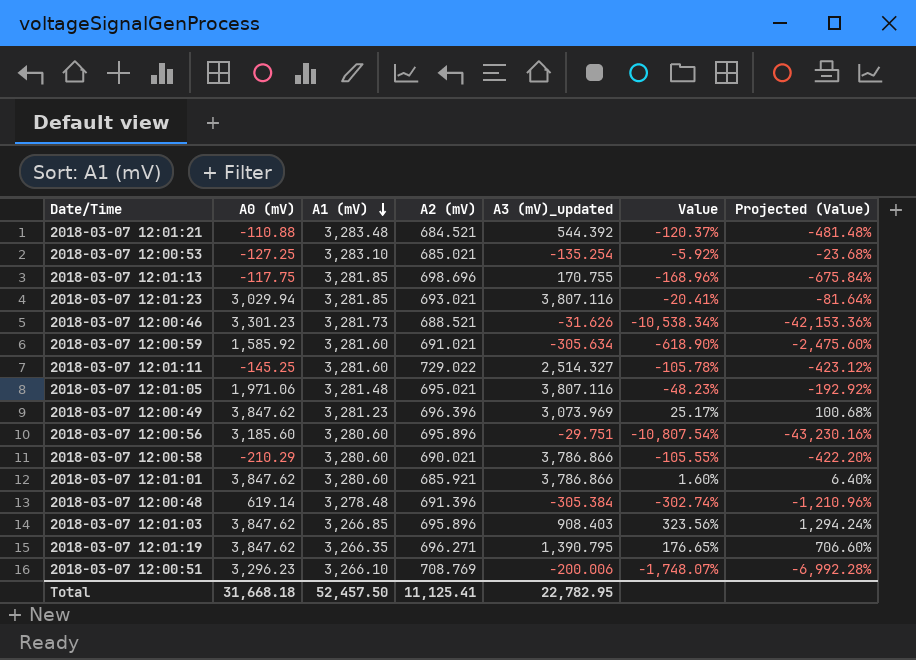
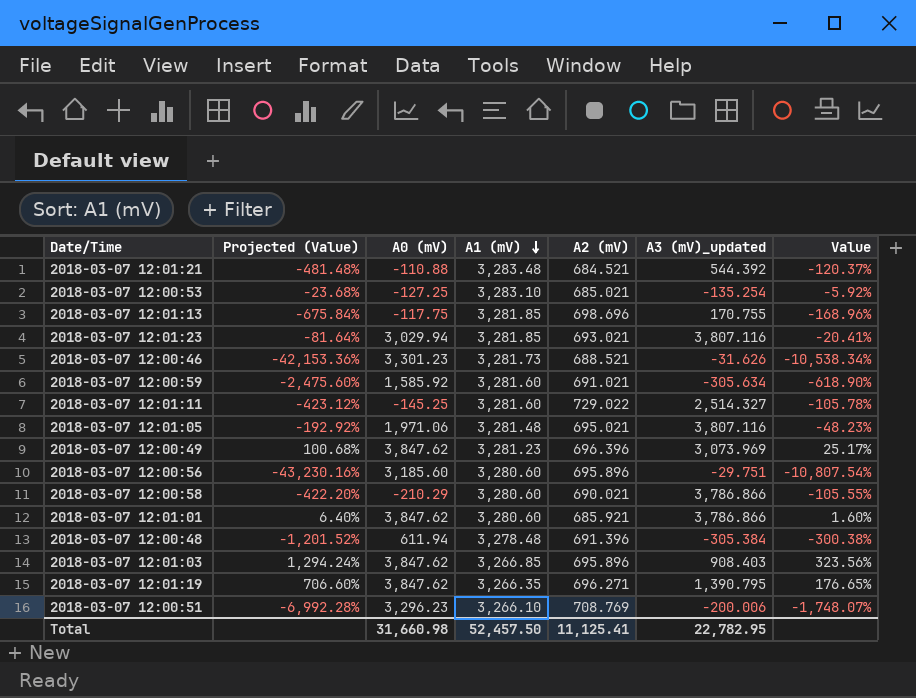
column Projected (Value) | position: 7 -> 2
2018-03-07 12:00:48 | Projected (Value): -1,210.96% -> -1,201.52%
2018-03-07 12:00:48 | A0 (mV): 619.14 -> 611.94
2018-03-07 12:00:48 | Value: -302.74% -> -300.38%
Total | A0 (mV): 31,668.18 -> 31,660.98

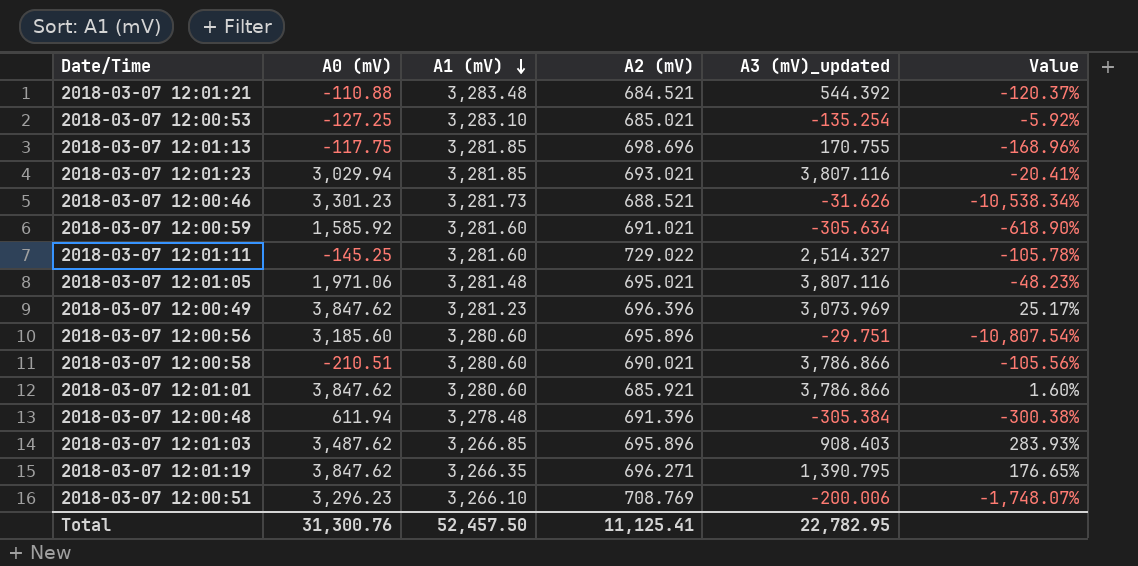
column Projected (Value) | formula: [Value] * 4 -> none
2018-03-07 12:00:58 | A0 (mV): -210.29 -> -210.51
2018-03-07 12:00:58 | Value: -105.55% -> -105.56%
2018-03-07 12:01:03 | A0 (mV): 3,847.62 -> 3,487.62
2018-03-07 12:01:03 | Value: 323.56% -> 283.93%
Total | A0 (mV): 31,660.98 -> 31,300.76

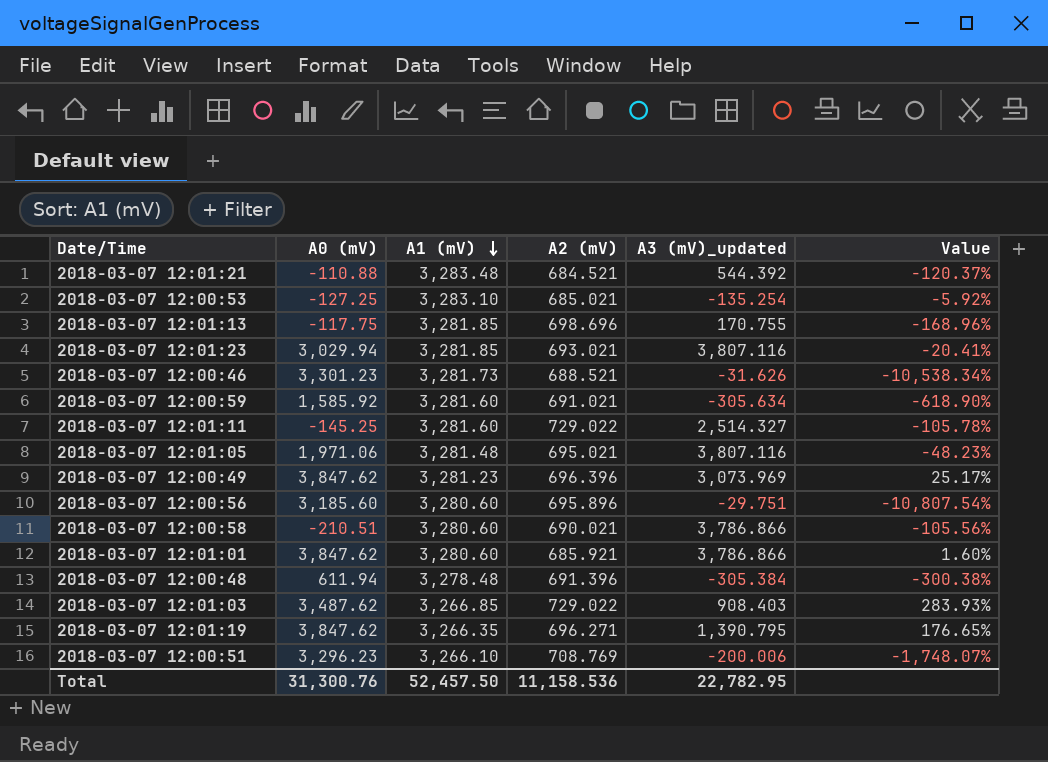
2018-03-07 12:01:03 | A2 (mV): 695.896 -> 729.022
Total | A2 (mV): 11,125.41 -> 11,158.536

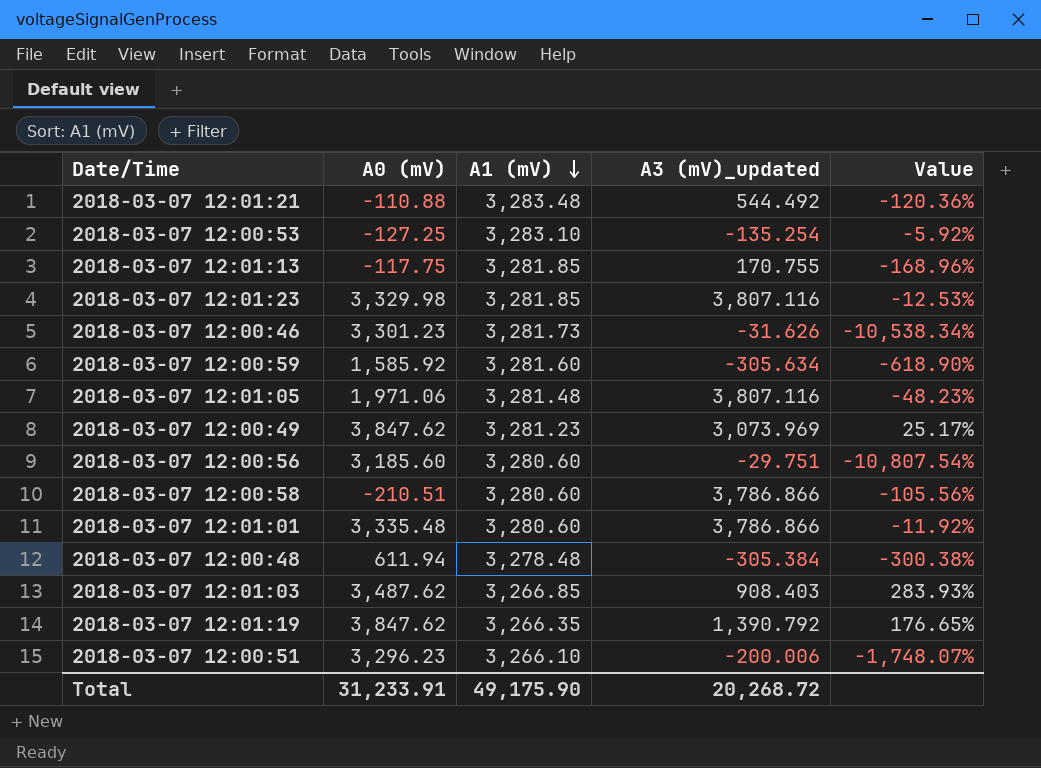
column A2 (mV) | position: 4 -> none
row 2018-03-07 12:01:11: -145.25 | 3,281.60 | 729.022 | 2,514.327 | -105.78% -> none
2018-03-07 12:01:21 | A3 (mV)_updated: 544.392 -> 544.492
2018-03-07 12:01:21 | Value: -120.37% -> -120.36%
2018-03-07 12:01:23 | A0 (mV): 3,029.94 -> 3,329.98
2018-03-07 12:01:23 | Value: -20.41% -> -12.53%
2018-03-07 12:01:01 | A0 (mV): 3,847.62 -> 3,335.48
2018-03-07 12:01:01 | Value: 1.60% -> -11.92%
2018-03-07 12:01:19 | A3 (mV)_updated: 1,390.795 -> 1,390.792
Total | A0 (mV): 31,300.76 -> 31,233.91
Total | A1 (mV): 52,457.50 -> 49,175.90
Total | A3 (mV)_updated: 22,782.95 -> 20,268.72

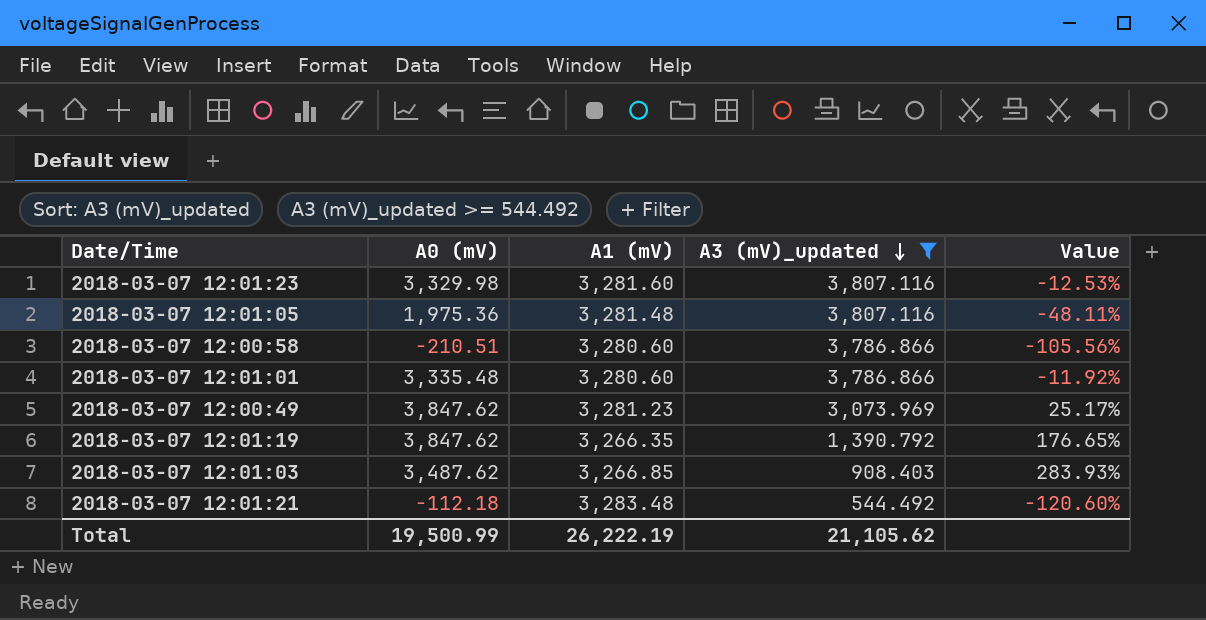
filter: none -> A3 (mV)_updated >= 544.492
row order: A1 (mV) descending -> A3 (mV)_updated descending
2018-03-07 12:01:23 | A1 (mV): 3,281.85 -> 3,281.60
2018-03-07 12:01:05 | A0 (mV): 1,971.06 -> 1,975.36
2018-03-07 12:01:05 | Value: -48.23% -> -48.11%
2018-03-07 12:01:21 | A0 (mV): -110.88 -> -112.18
2018-03-07 12:01:21 | Value: -120.36% -> -120.60%
Total | A0 (mV): 31,233.91 -> 19,500.99
Total | A1 (mV): 49,175.90 -> 26,222.19
Total | A3 (mV)_updated: 20,268.72 -> 21,105.62

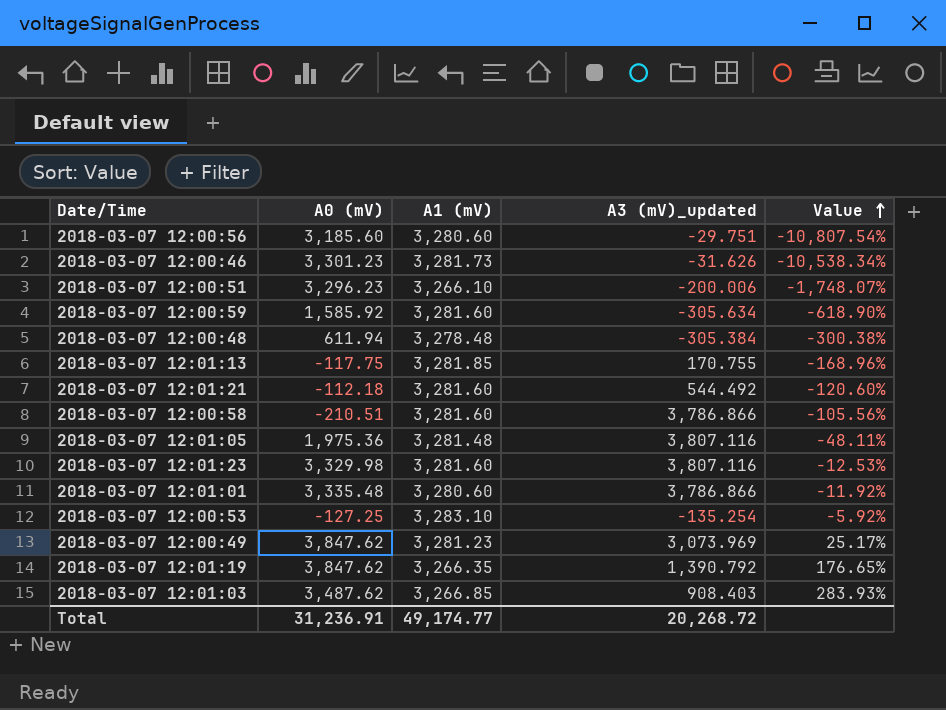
filter: A3 (mV)_updated >= 544.492 -> none
row order: A3 (mV)_updated descending -> Value ascending
2018-03-07 12:01:21 | A1 (mV): 3,283.48 -> 3,281.60
2018-03-07 12:00:58 | A1 (mV): 3,280.60 -> 3,281.60
Total | A0 (mV): 19,500.99 -> 31,236.91
Total | A1 (mV): 26,222.19 -> 49,174.77
Total | A3 (mV)_updated: 21,105.62 -> 20,268.72

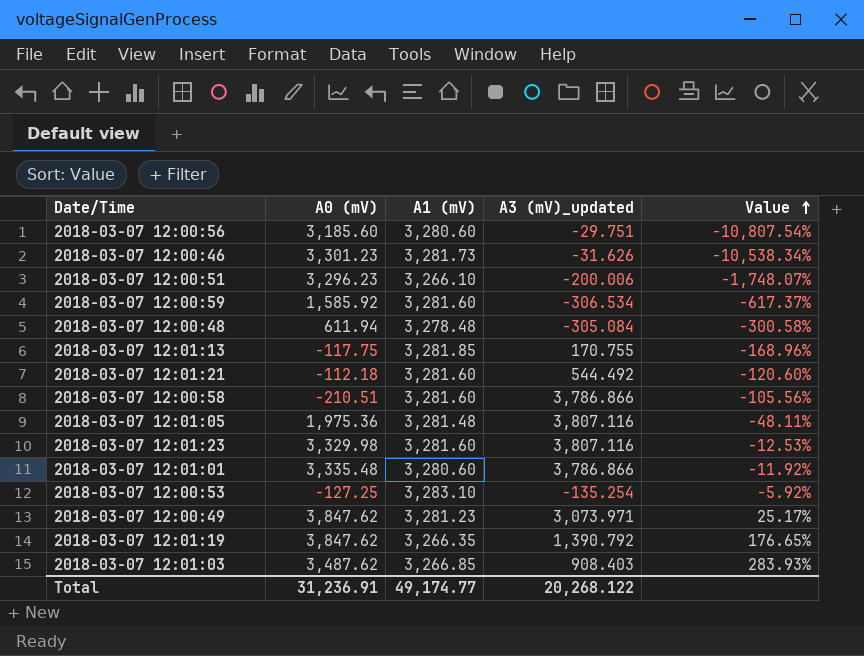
2018-03-07 12:00:59 | A3 (mV)_updated: -305.634 -> -306.534
2018-03-07 12:00:59 | Value: -618.90% -> -617.37%
2018-03-07 12:00:48 | A3 (mV)_updated: -305.384 -> -305.084
2018-03-07 12:00:48 | Value: -300.38% -> -300.58%
2018-03-07 12:00:49 | A3 (mV)_updated: 3,073.969 -> 3,073.971
Total | A3 (mV)_updated: 20,268.72 -> 20,268.122

